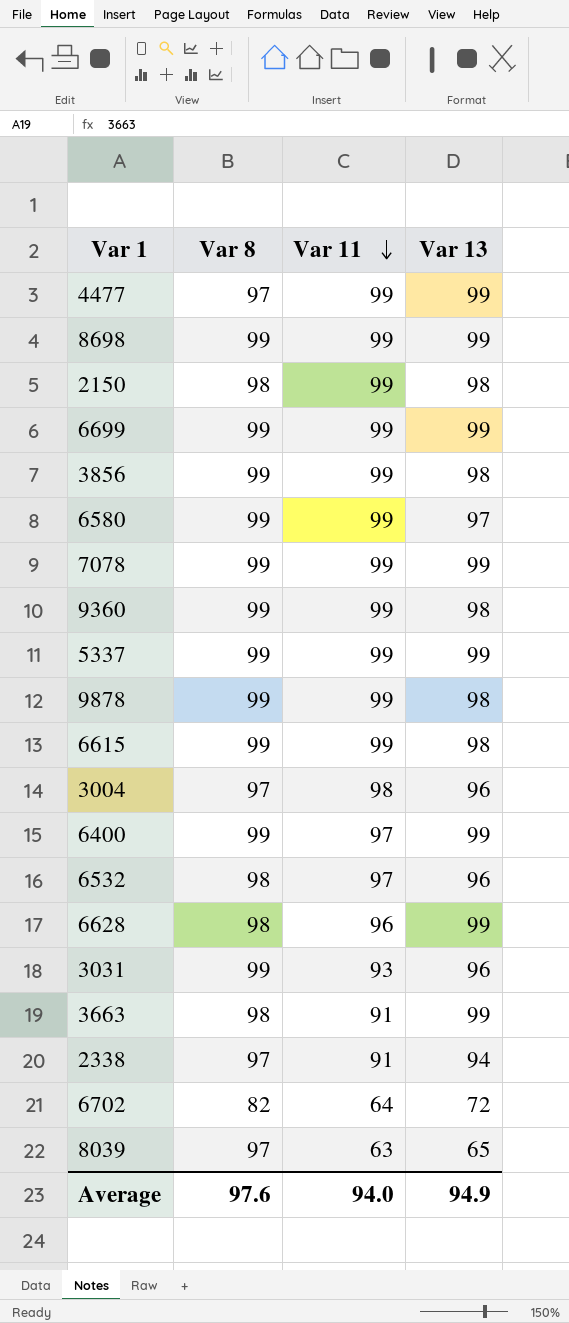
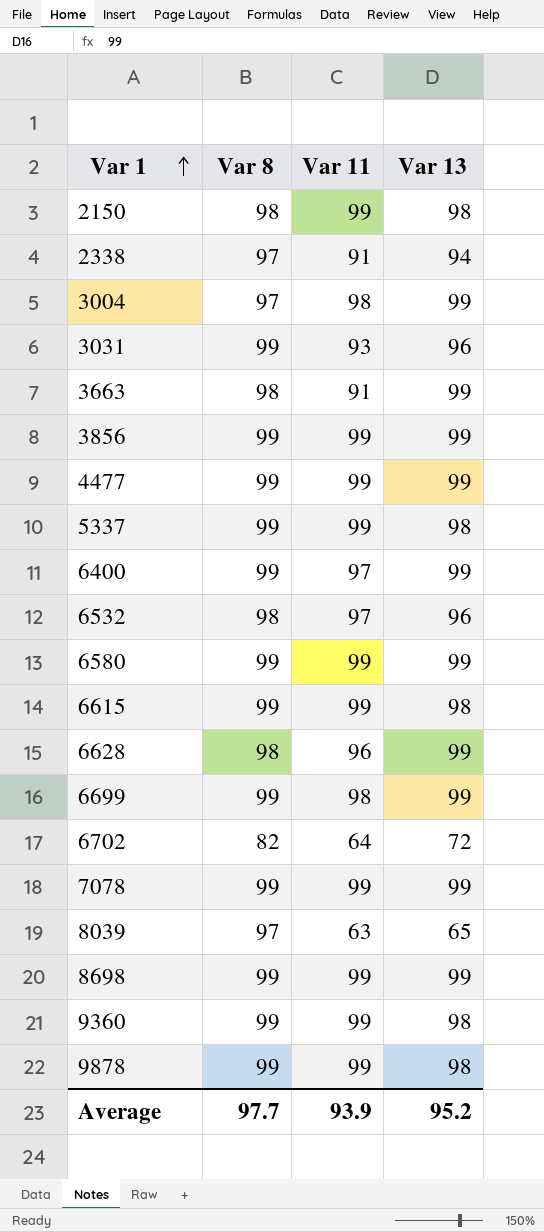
row order: Var 11 descending -> Var 1 ascending
3004 | Var 13: 96 -> 99
3856 | Var 13: 98 -> 99
4477 | Var 8: 97 -> 99
5337 | Var 13: 99 -> 98
6580 | Var 13: 97 -> 99
6699 | Var 11: 99 -> 98
Average | Var 8: 97.6 -> 97.7
Average | Var 11: 94.0 -> 93.9
Average | Var 13: 94.9 -> 95.2

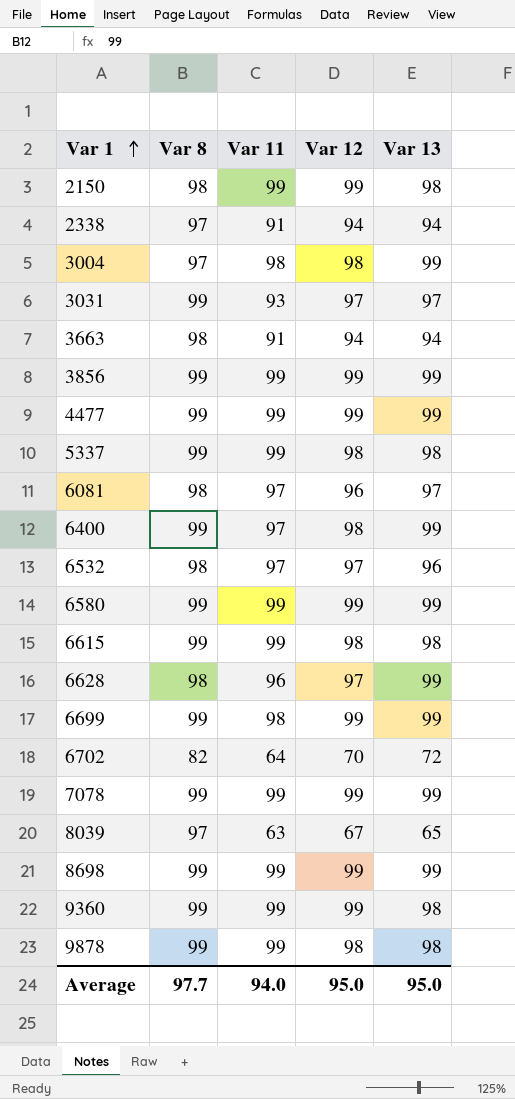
column Var 12 | position: none -> 4
3031 | Var 13: 96 -> 97
3663 | Var 13: 99 -> 94
row 6081: none -> 98 | 97 | 96 | 97
Average | Var 11: 93.9 -> 94.0
Average | Var 13: 95.2 -> 95.0

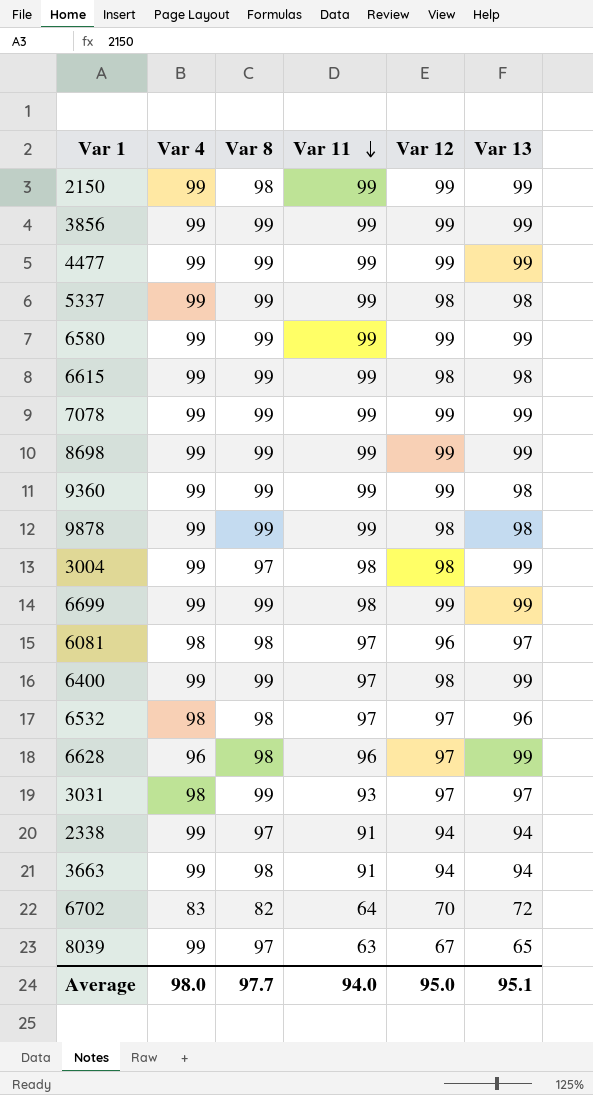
row order: Var 1 ascending -> Var 11 descending
column Var 4 | position: none -> 2
2150 | Var 13: 98 -> 99
Average | Var 13: 95.0 -> 95.1

